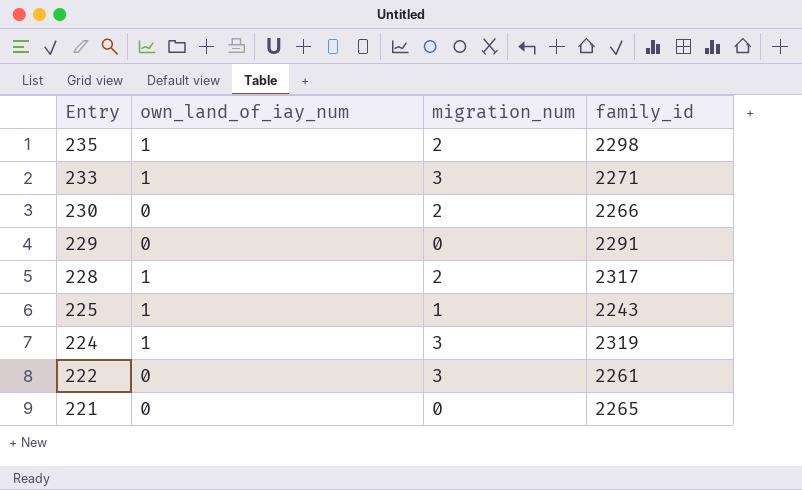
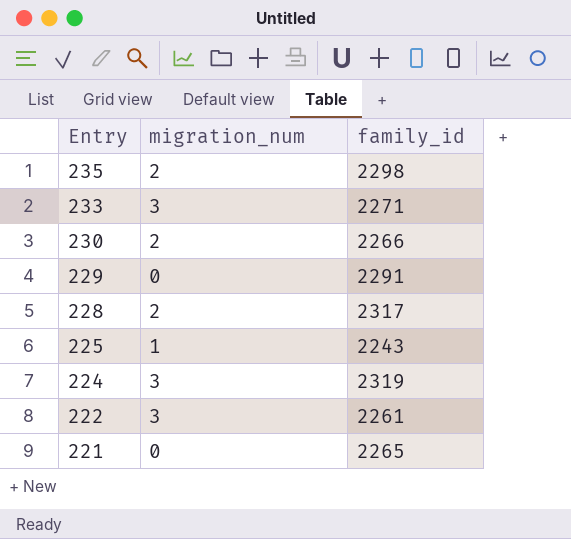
column own_land_of_iay_num | position: 2 -> none

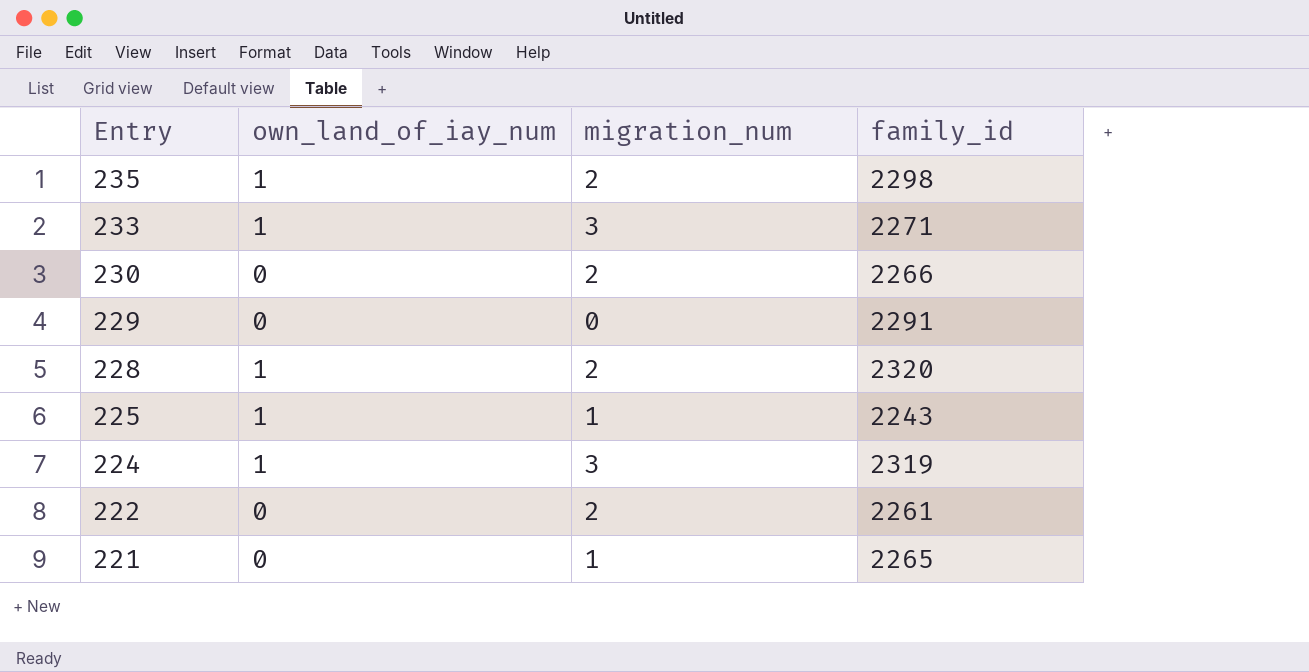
column own_land_of_iay_num | position: none -> 2
228 | family_id: 2317 -> 2320
222 | migration_num: 3 -> 2
221 | migration_num: 0 -> 1

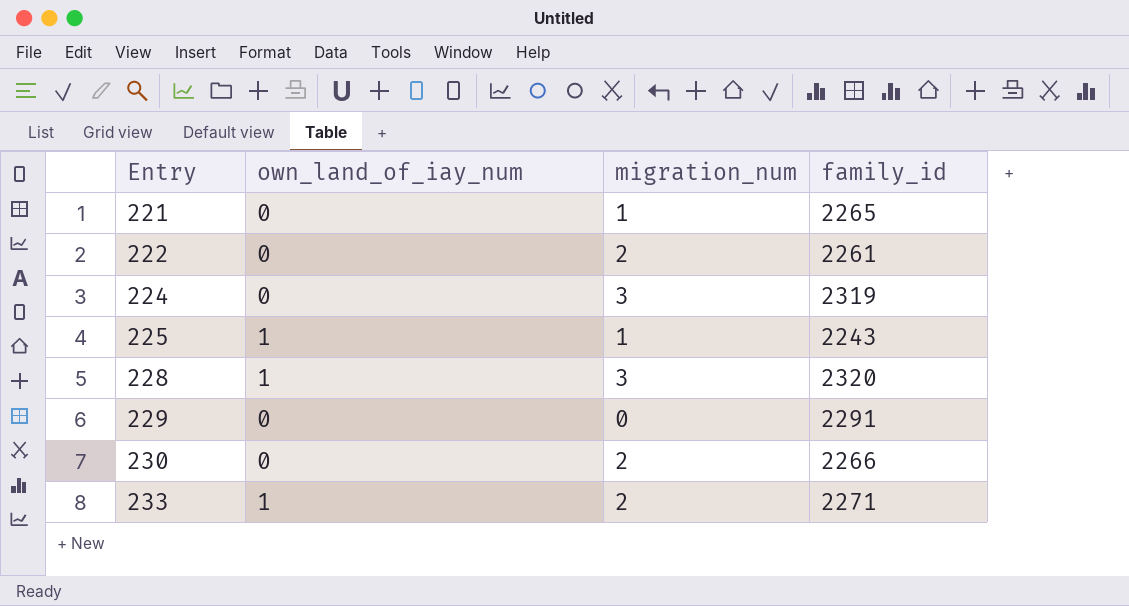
row order: Entry descending -> Entry ascending
row 235: 1 | 2 | 2298 -> none
224 | own_land_of_iay_num: 1 -> 0
228 | migration_num: 2 -> 3
233 | migration_num: 3 -> 2

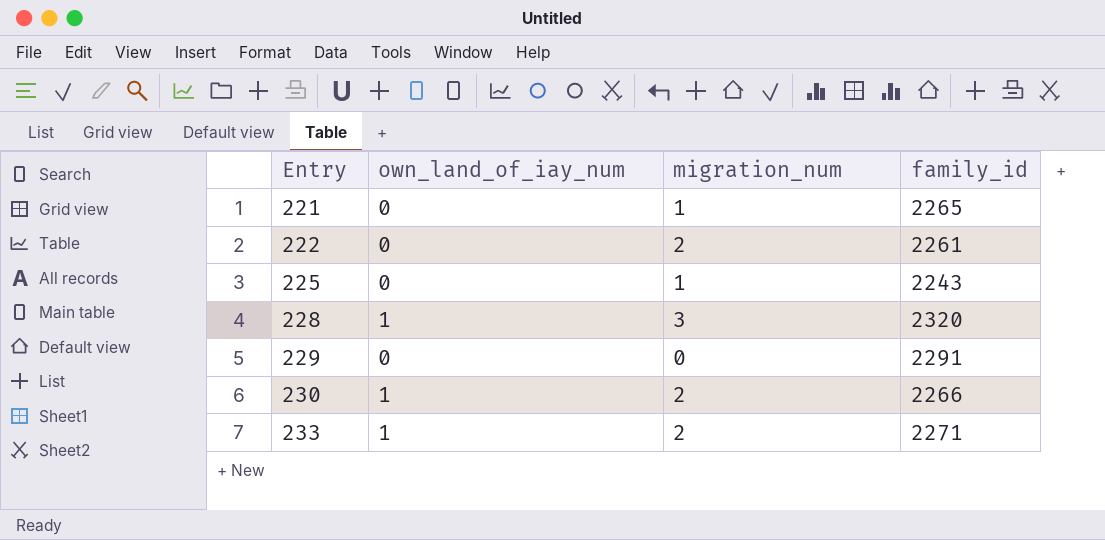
row 224: 0 | 3 | 2319 -> none
225 | own_land_of_iay_num: 1 -> 0
230 | own_land_of_iay_num: 0 -> 1

